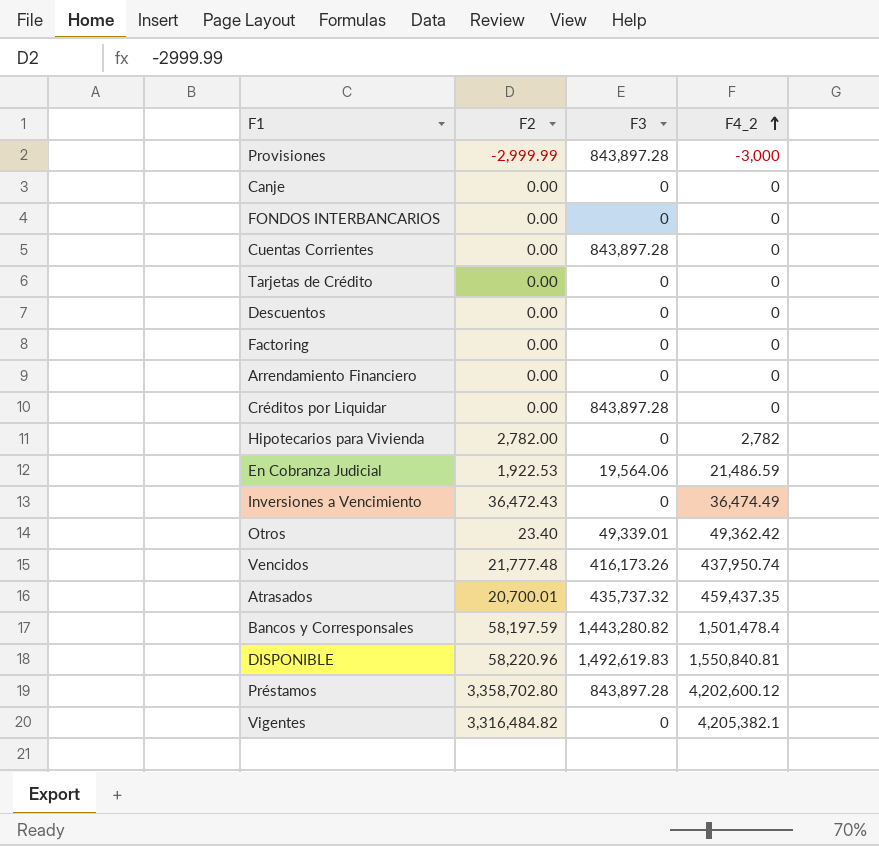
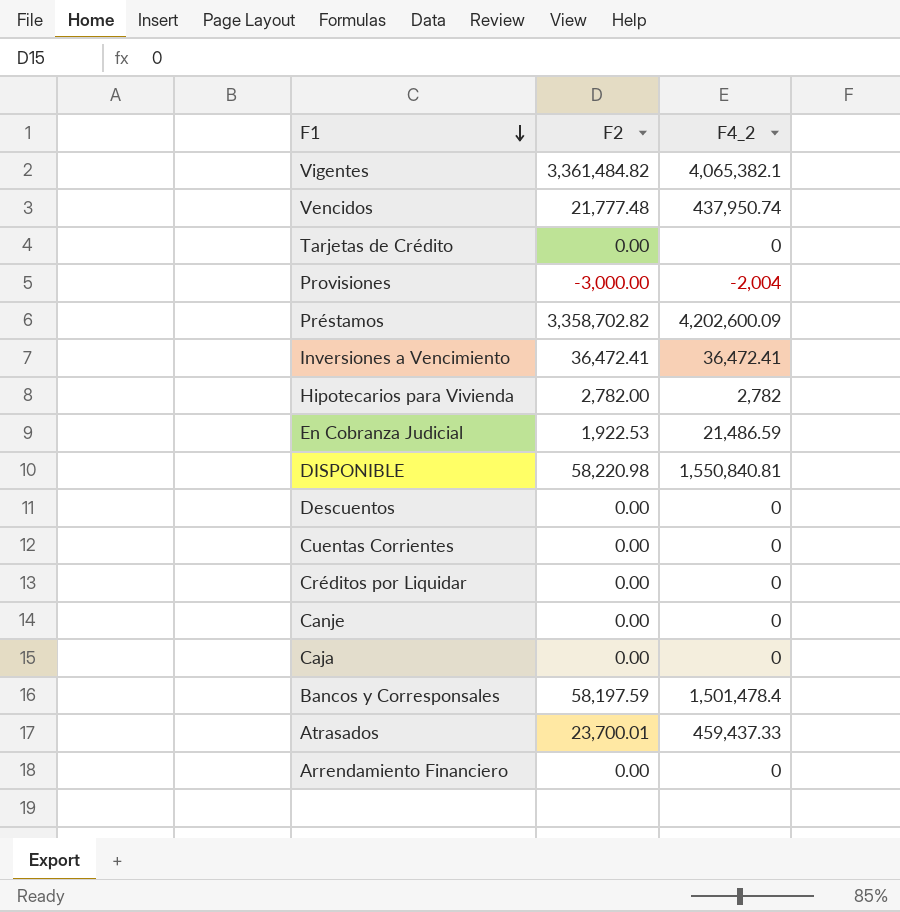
row order: F4_2 ascending -> F1 descending
column F3 | position: 3 -> none
row FONDOS INTERBANCARIOS: 0.00 | 0 | 0 -> none
row Factoring: 0.00 | 0 | 0 -> none
row Otros: 23.40 | 49,339.01 | 49,362.42 -> none
Vigentes | F2: 3,316,484.82 -> 3,361,484.82
Vigentes | F4_2: 4,205,382.1 -> 4,065,382.1
Provisiones | F2: -2,999.99 -> -3,000.00
Provisiones | F4_2: -3,000 -> -2,004
Préstamos | F2: 3,358,702.80 -> 3,358,702.82
Préstamos | F4_2: 4,202,600.12 -> 4,202,600.09
Inversiones a Vencimiento | F2: 36,472.43 -> 36,472.41
Inversiones a Vencimiento | F4_2: 36,474.49 -> 36,472.41
DISPONIBLE | F2: 58,220.96 -> 58,220.98
row Caja: none -> 0.00 | 0
Atrasados | F2: 20,700.01 -> 23,700.01
Atrasados | F4_2: 459,437.35 -> 459,437.33

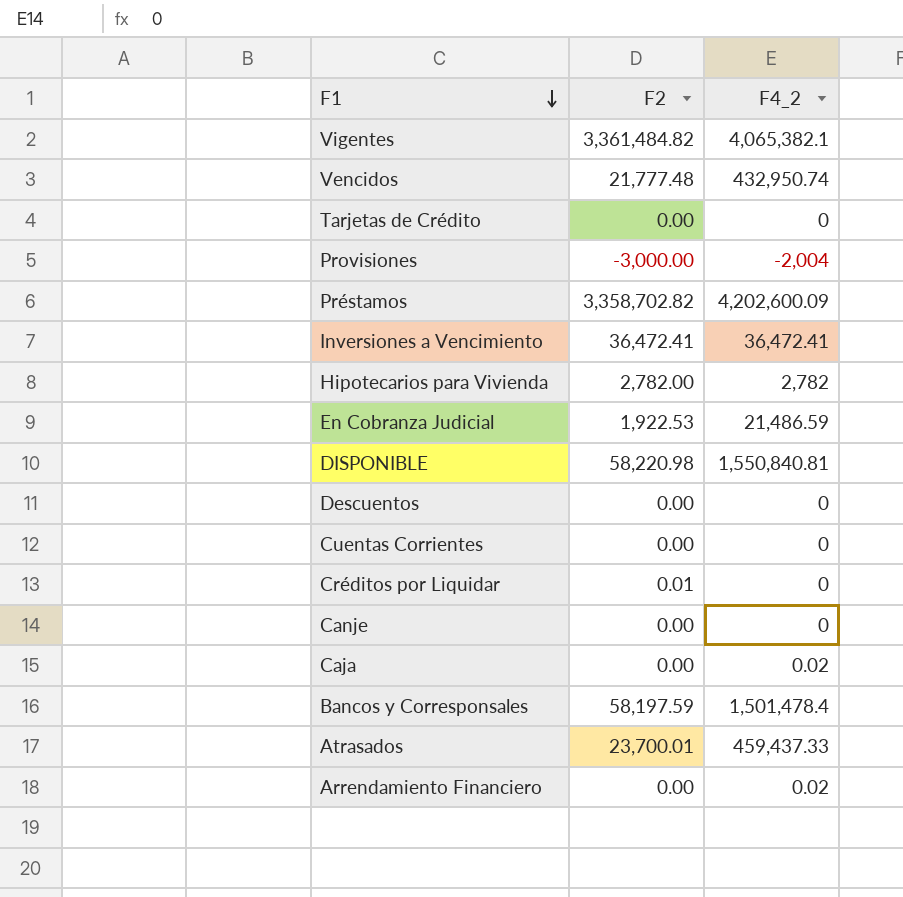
Vencidos | F4_2: 437,950.74 -> 432,950.74
Créditos por Liquidar | F2: 0.00 -> 0.01
Caja | F4_2: 0 -> 0.02
Arrendamiento Financiero | F4_2: 0 -> 0.02

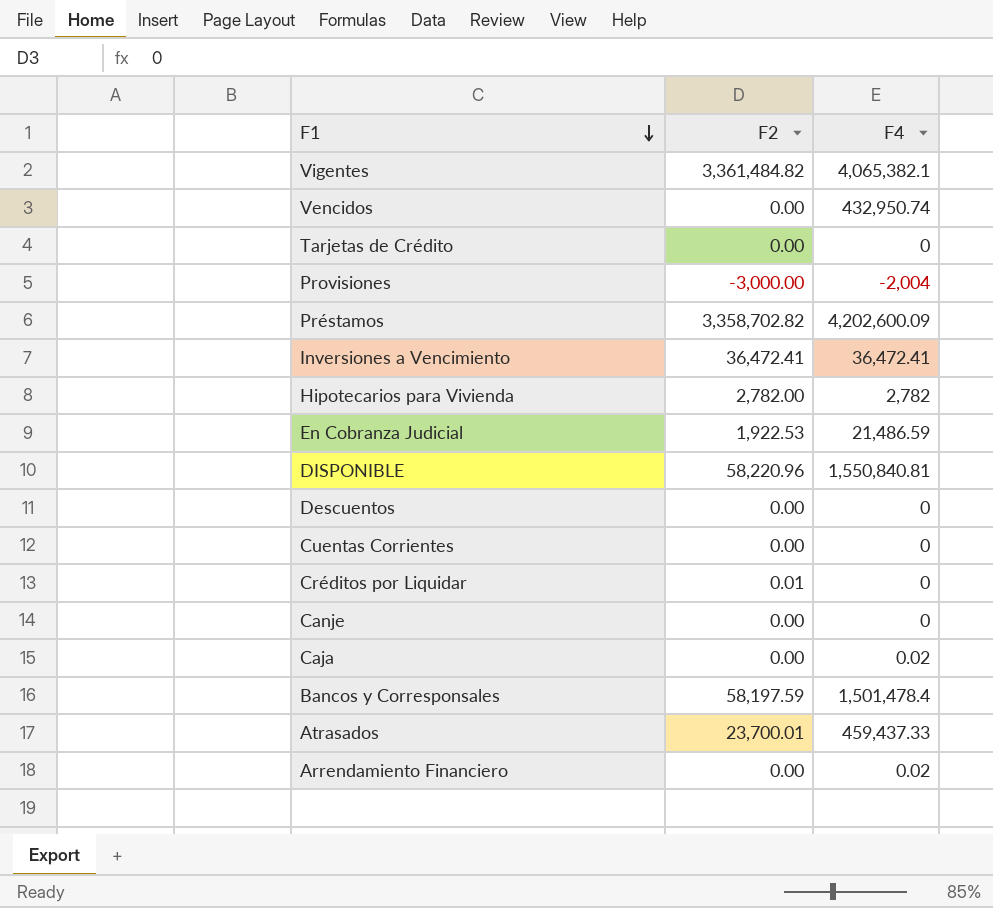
column name: F4_2 -> F4
Vencidos | F2: 21,777.48 -> 0.00
DISPONIBLE | F2: 58,220.98 -> 58,220.96

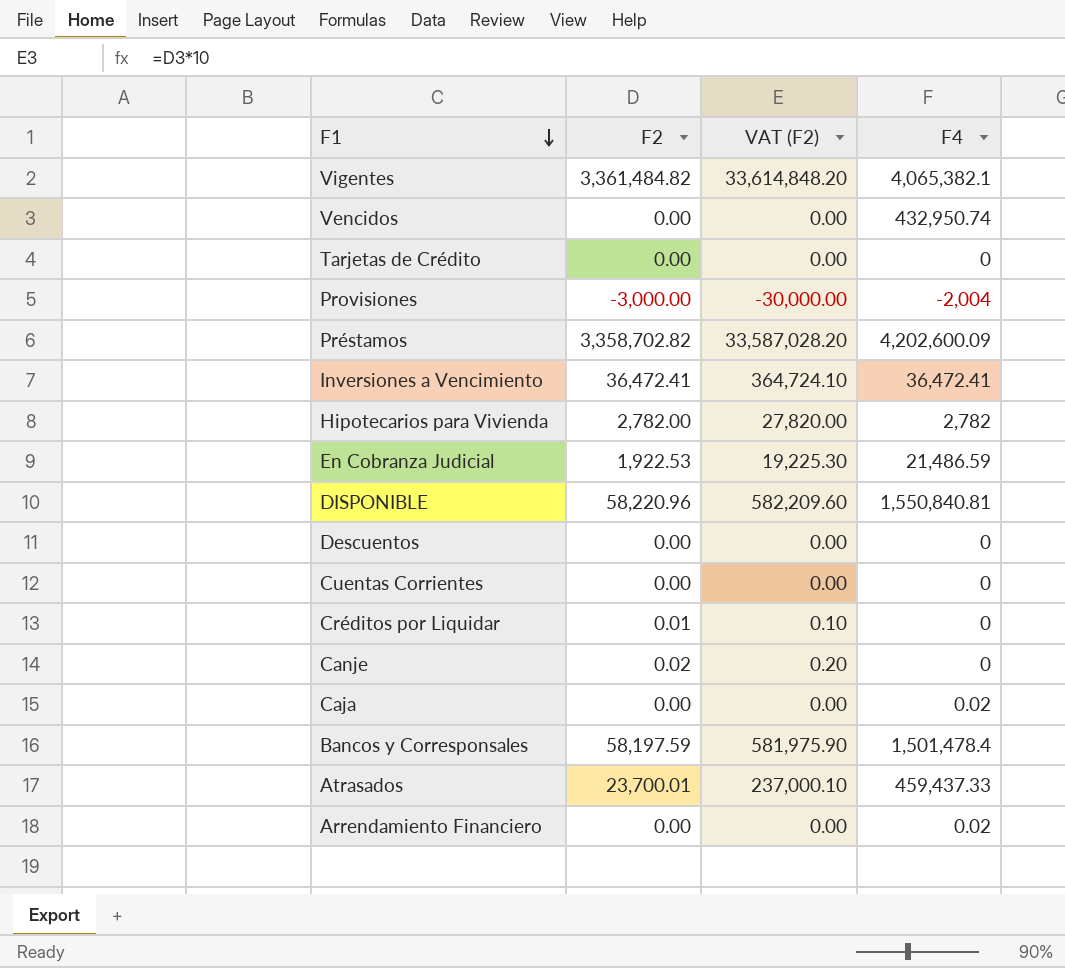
column VAT (F2) | formula: none -> [F2] * 10
Canje | F2: 0.00 -> 0.02

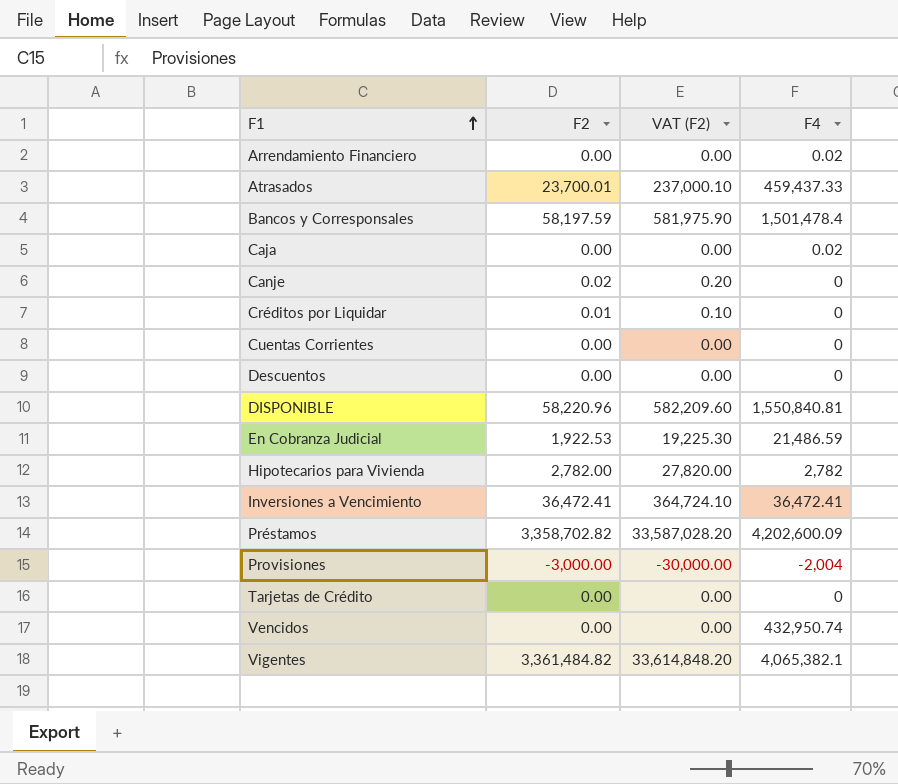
row order: F1 descending -> F1 ascending

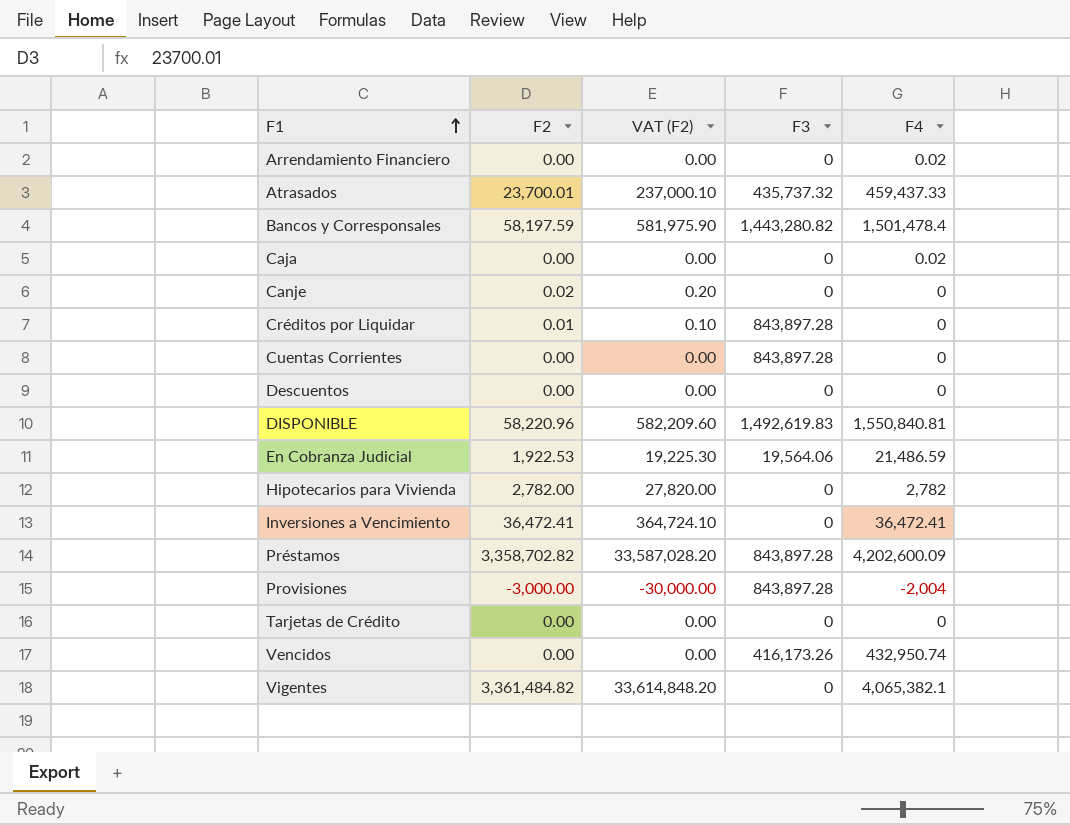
column F3 | position: none -> 4

